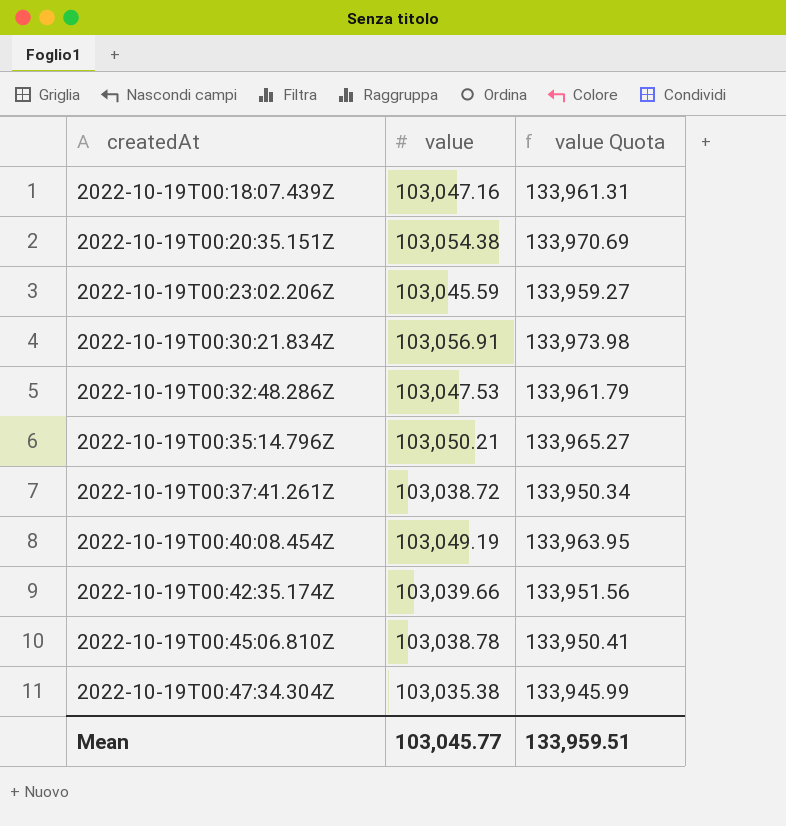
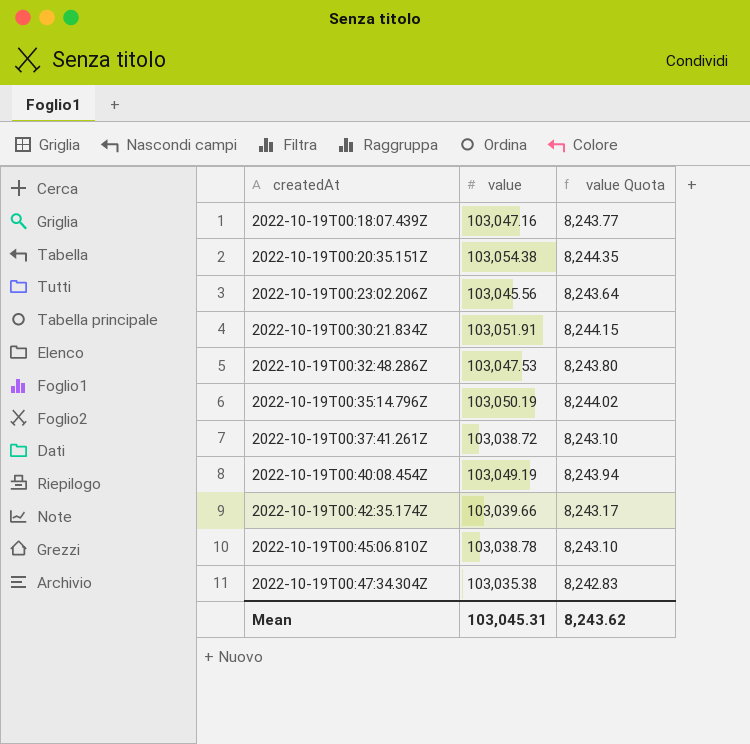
column value Quota | formula: [value] * 1.3 -> [value] * 0.08
2022-10-19T00:23:02.206Z | value: 103,045.59 -> 103,045.56
2022-10-19T00:30:21.834Z | value: 103,056.91 -> 103,051.91
2022-10-19T00:35:14.796Z | value: 103,050.21 -> 103,050.19
Mean | value: 103,045.77 -> 103,045.31
Mean | value Quota: 133,959.51 -> 8,243.62

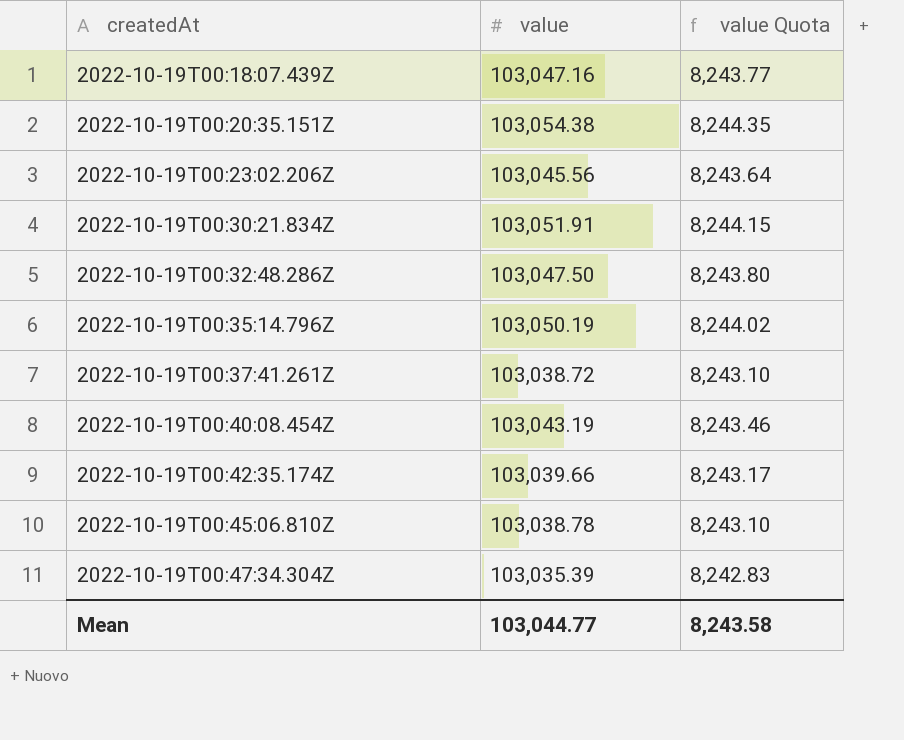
2022-10-19T00:32:48.286Z | value: 103,047.53 -> 103,047.50
2022-10-19T00:40:08.454Z | value: 103,049.19 -> 103,043.19
2022-10-19T00:40:08.454Z | value Quota: 8,243.94 -> 8,243.46
2022-10-19T00:47:34.304Z | value: 103,035.38 -> 103,035.39
Mean | value: 103,045.31 -> 103,044.77
Mean | value Quota: 8,243.62 -> 8,243.58

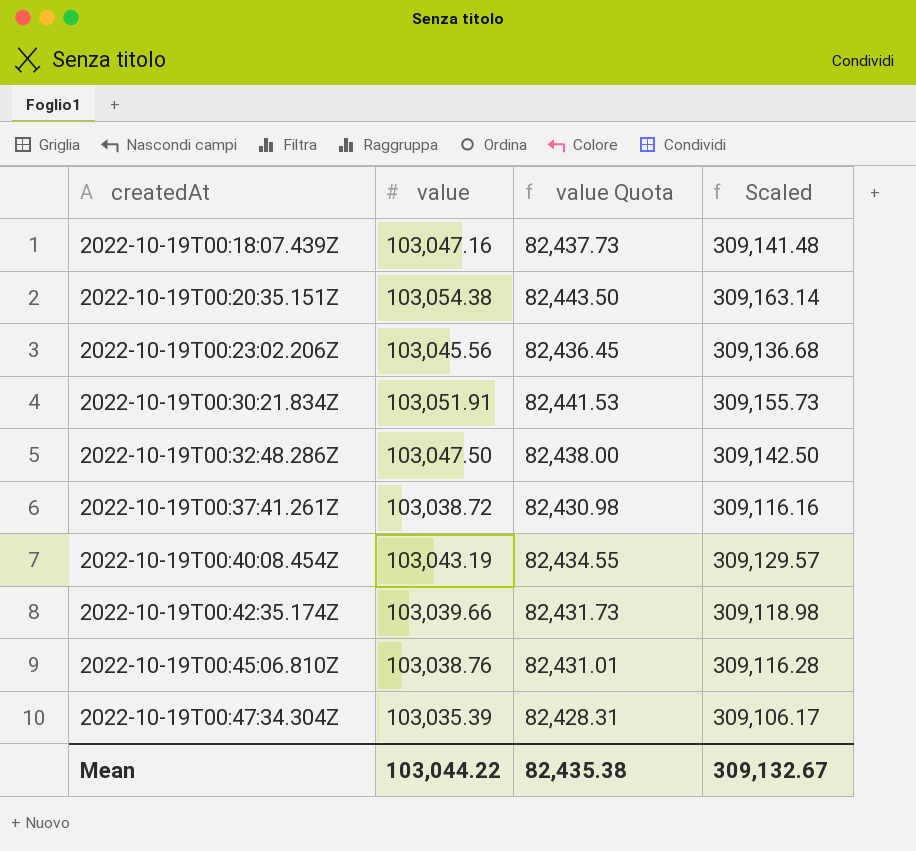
column value Quota | formula: [value] * 0.08 -> [value] * 0.8
column Scaled | formula: none -> [value] * 3
row 2022-10-19T00:35:14.796Z: 103,050.19 | 8,244.02 -> none
2022-10-19T00:45:06.810Z | value: 103,038.78 -> 103,038.76
Mean | value: 103,044.77 -> 103,044.22
Mean | value Quota: 8,243.58 -> 82,435.38

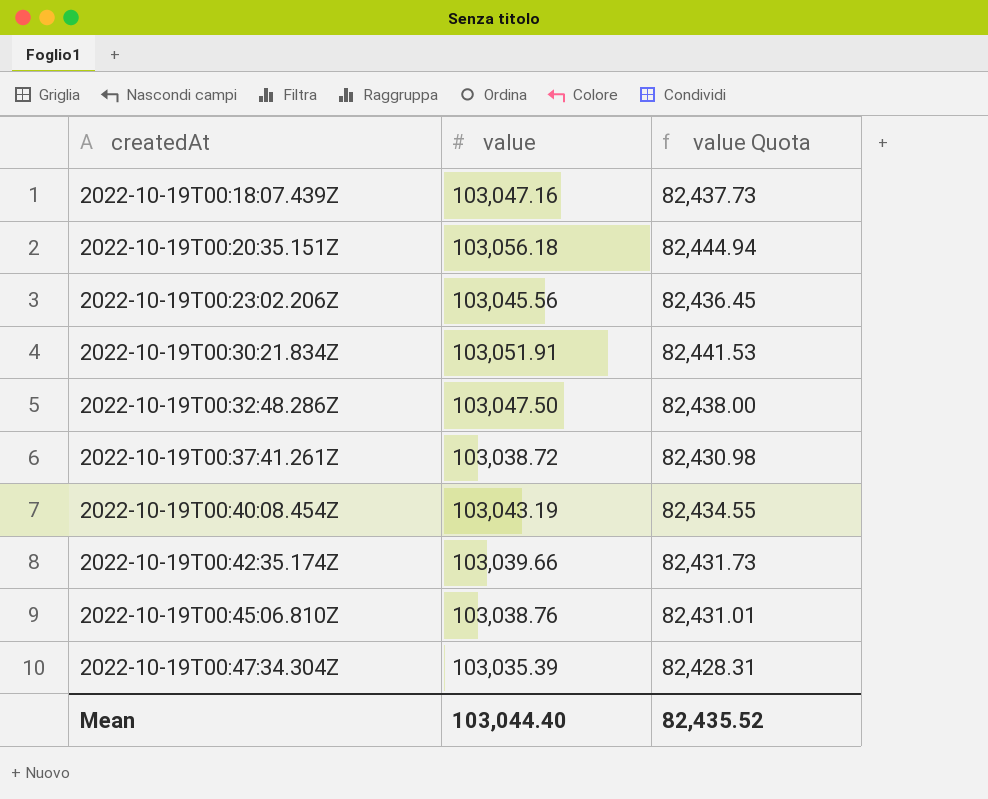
column Scaled | formula: [value] * 3 -> none
2022-10-19T00:20:35.151Z | value: 103,054.38 -> 103,056.18
2022-10-19T00:20:35.151Z | value Quota: 82,443.50 -> 82,444.94
Mean | value: 103,044.22 -> 103,044.40
Mean | value Quota: 82,435.38 -> 82,435.52

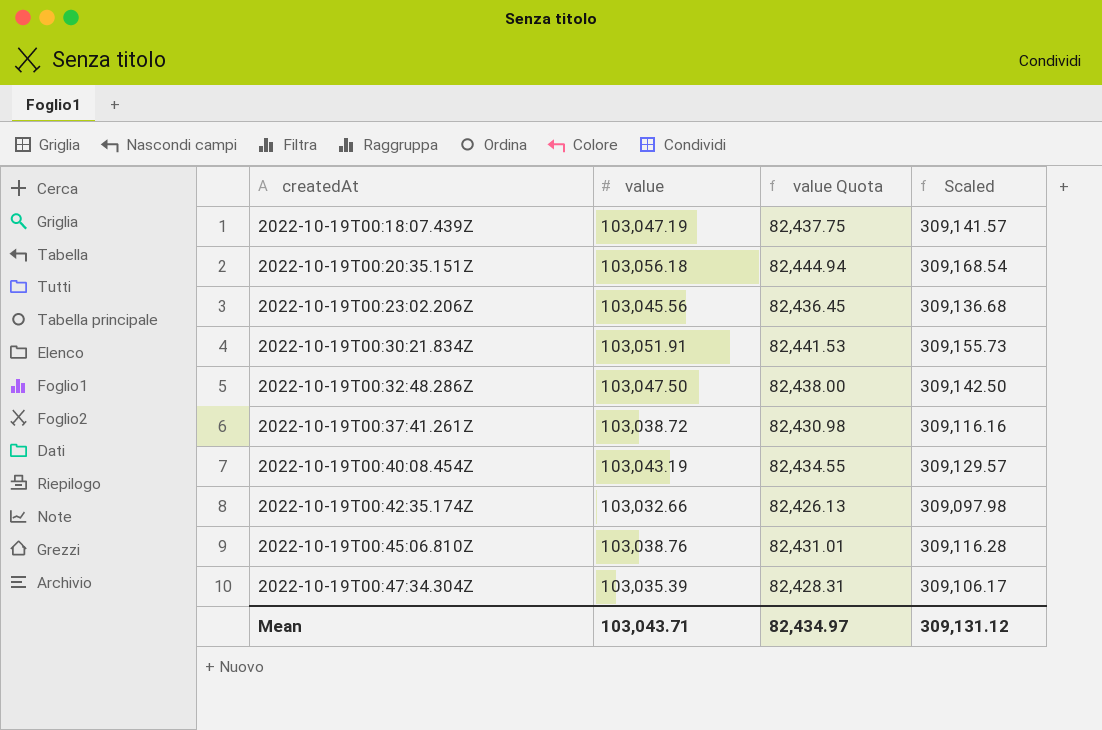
column Scaled | formula: none -> [value] * 3
2022-10-19T00:18:07.439Z | value: 103,047.16 -> 103,047.19
2022-10-19T00:18:07.439Z | value Quota: 82,437.73 -> 82,437.75
2022-10-19T00:42:35.174Z | value: 103,039.66 -> 103,032.66
2022-10-19T00:42:35.174Z | value Quota: 82,431.73 -> 82,426.13
Mean | value: 103,044.40 -> 103,043.71
Mean | value Quota: 82,435.52 -> 82,434.97

